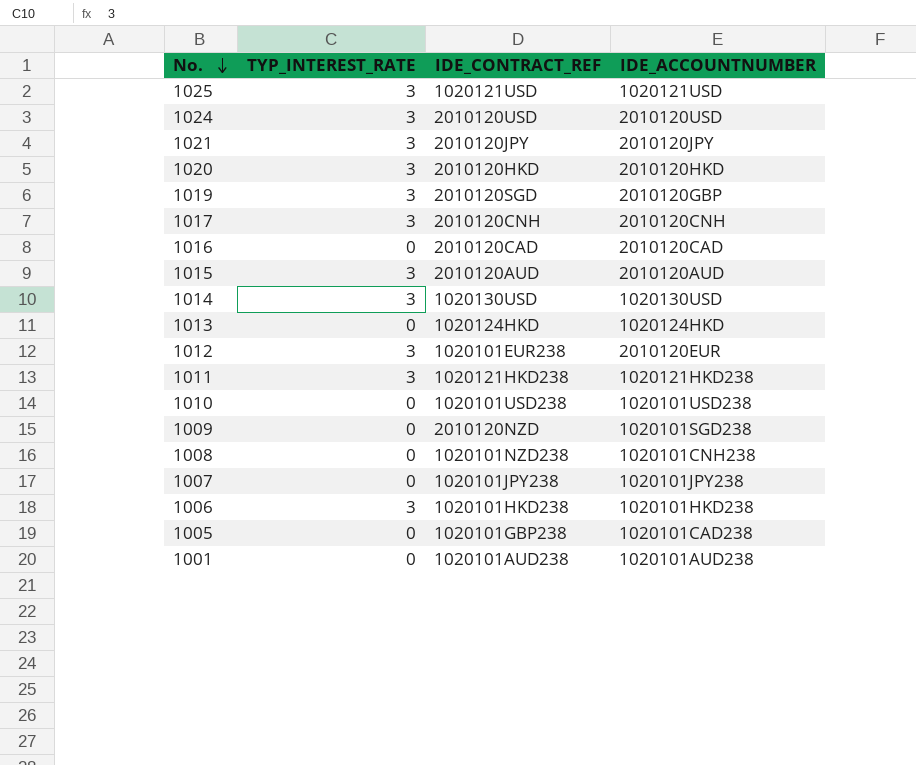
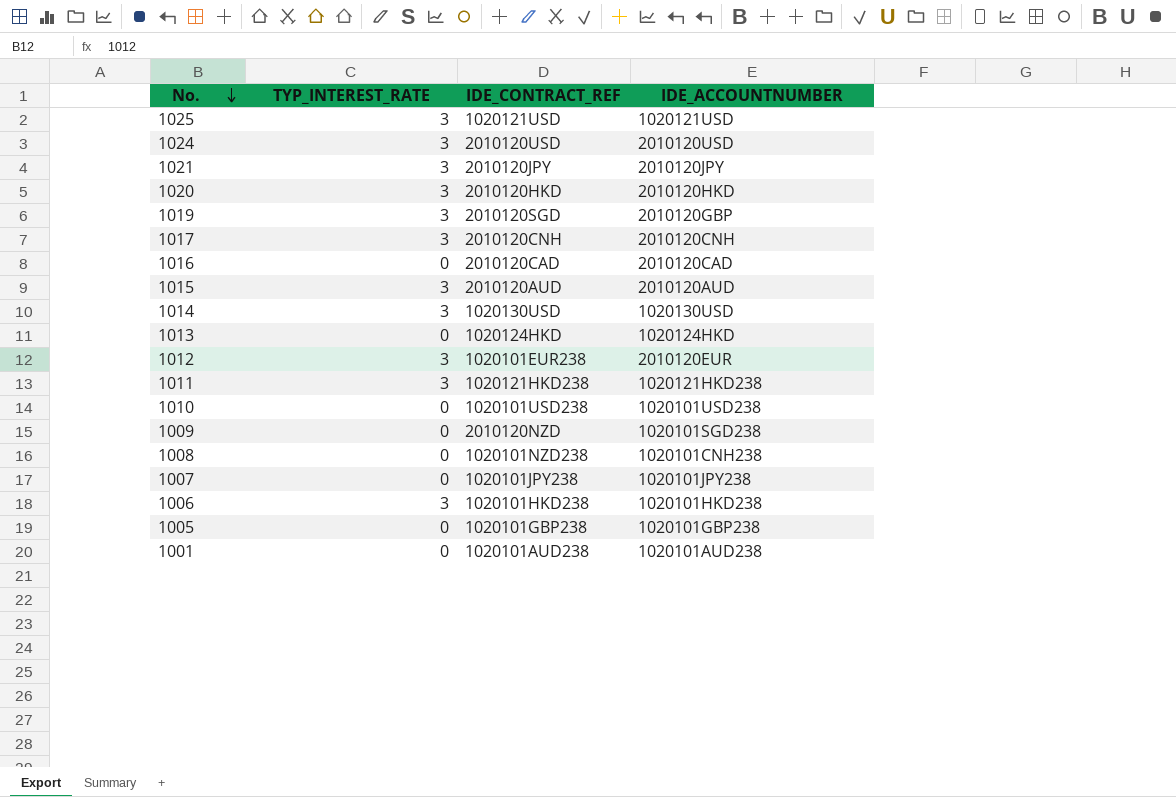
1005 | IDE_ACCOUNTNUMBER: 1020101CAD238 -> 1020101GBP238

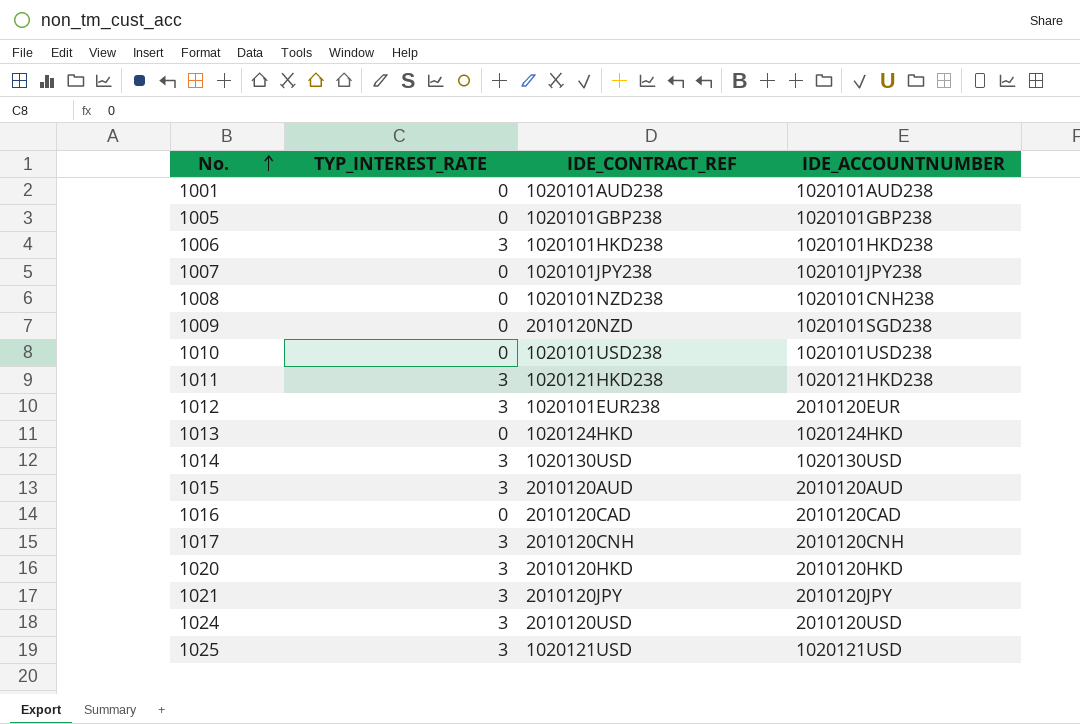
row order: No. descending -> No. ascending
row 1019: 3 | 2010120SGD | 2010120GBP -> none

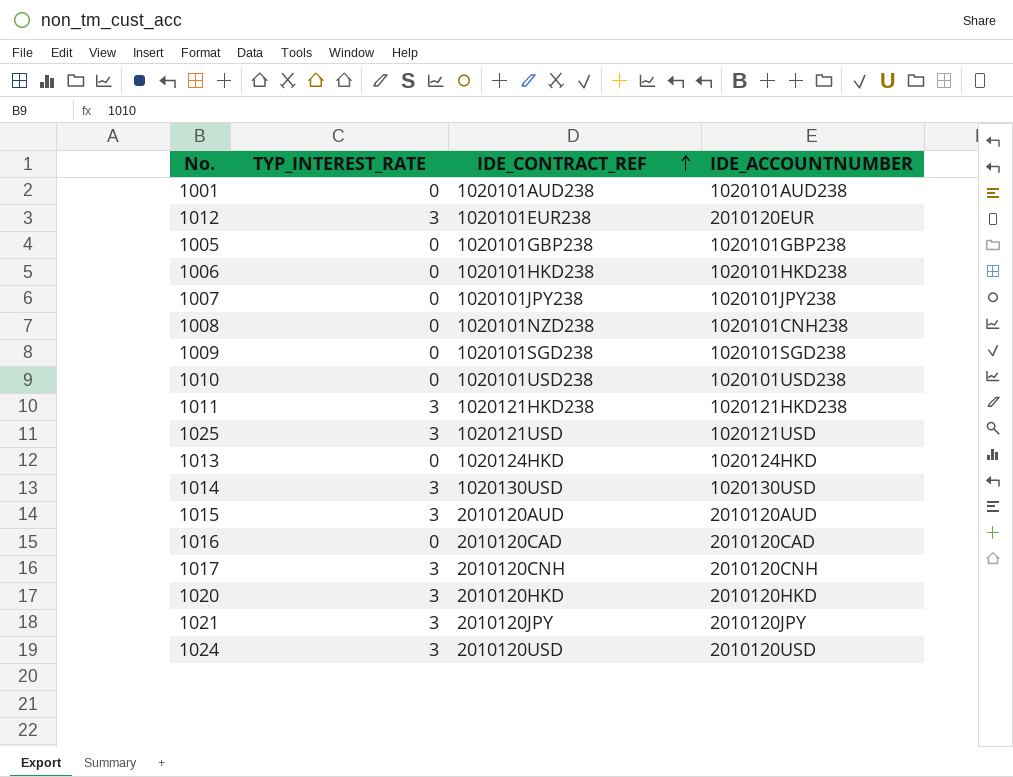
row order: No. ascending -> IDE_CONTRACT_REF ascending
1006 | TYP_INTEREST_RATE: 3 -> 0
1009 | IDE_CONTRACT_REF: 2010120NZD -> 1020101SGD238

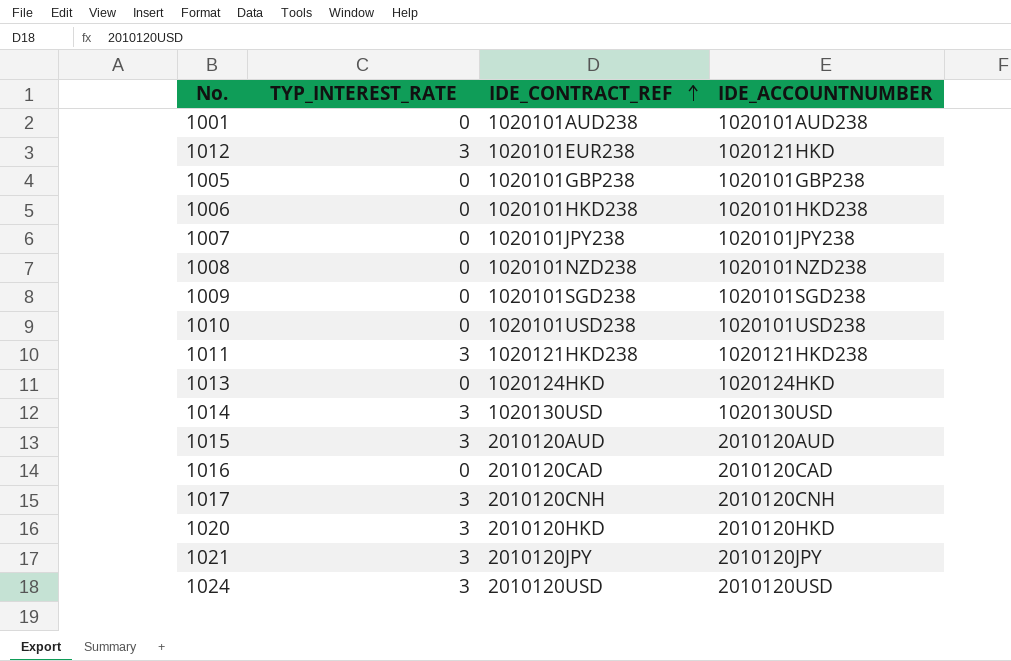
row 1025: 3 | 1020121USD | 1020121USD -> none
1012 | IDE_ACCOUNTNUMBER: 2010120EUR -> 1020121HKD
1008 | IDE_ACCOUNTNUMBER: 1020101CNH238 -> 1020101NZD238

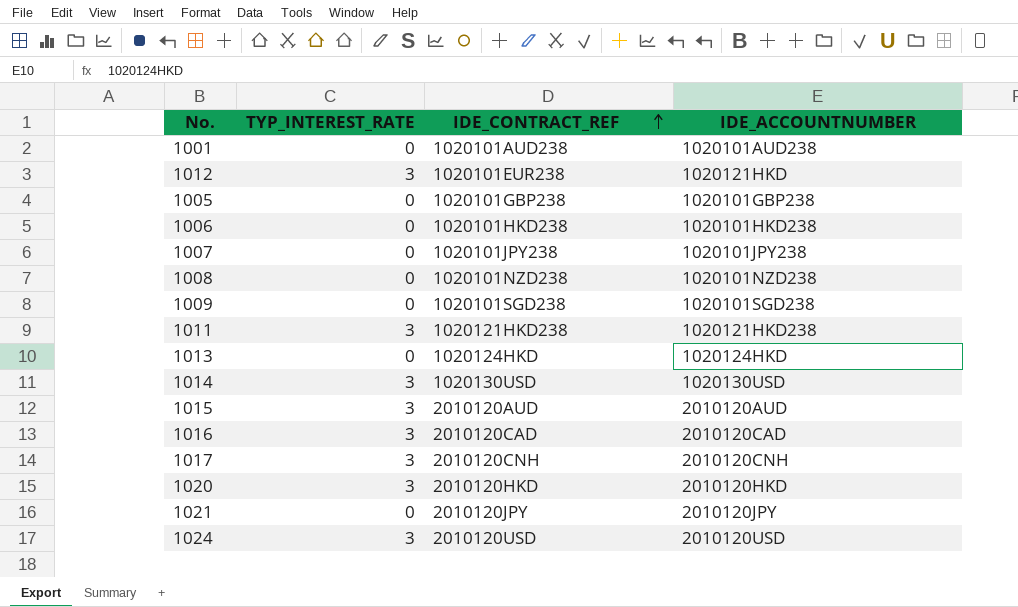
row 1010: 0 | 1020101USD238 | 1020101USD238 -> none
1016 | TYP_INTEREST_RATE: 0 -> 3
1021 | TYP_INTEREST_RATE: 3 -> 0

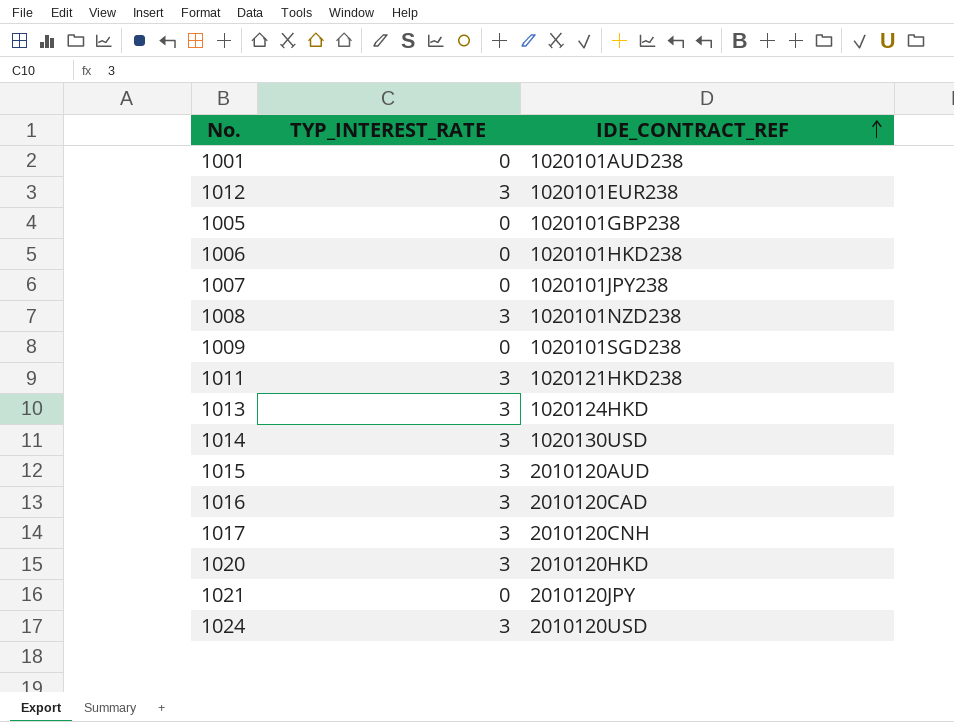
column IDE_ACCOUNTNUMBER | position: 4 -> none
1008 | TYP_INTEREST_RATE: 0 -> 3
1013 | TYP_INTEREST_RATE: 0 -> 3

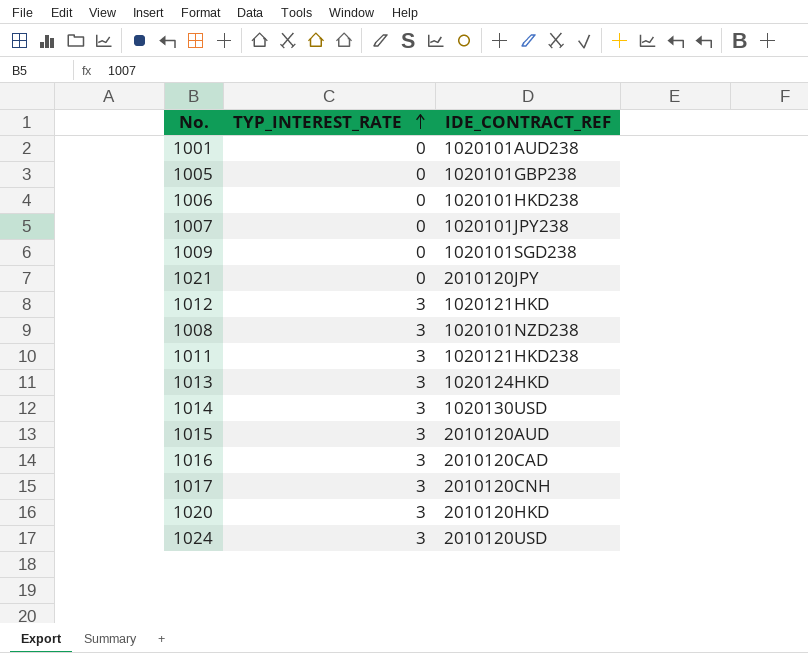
row order: IDE_CONTRACT_REF ascending -> TYP_INTEREST_RATE ascending
1012 | IDE_CONTRACT_REF: 1020101EUR238 -> 1020121HKD

